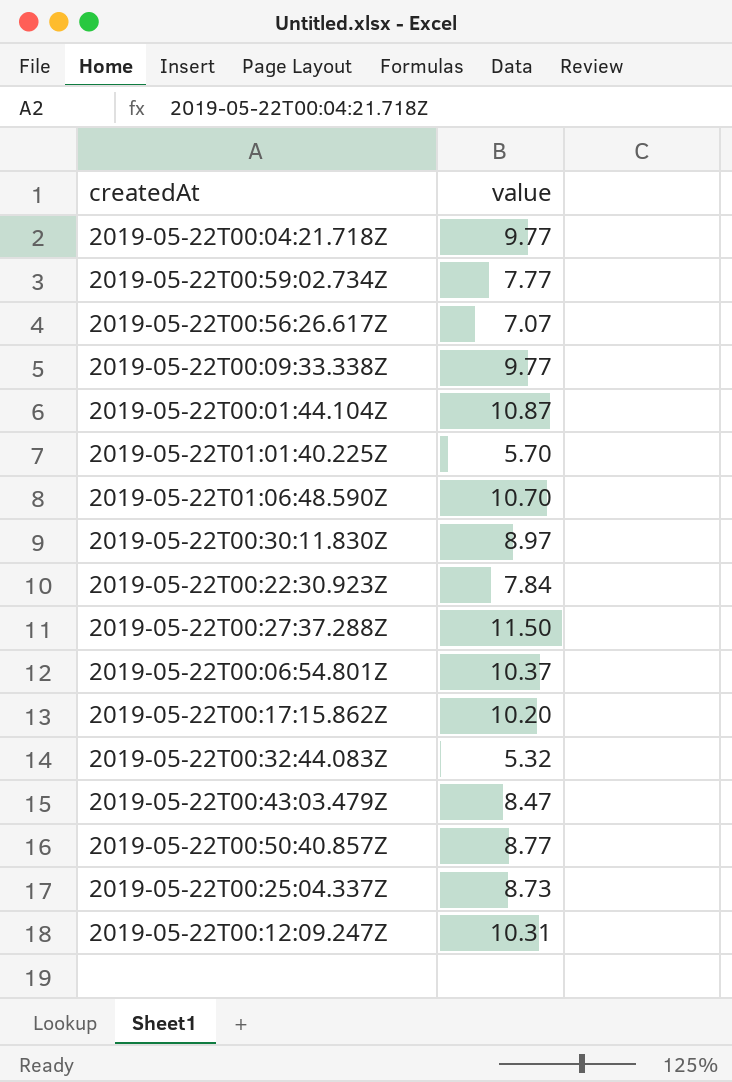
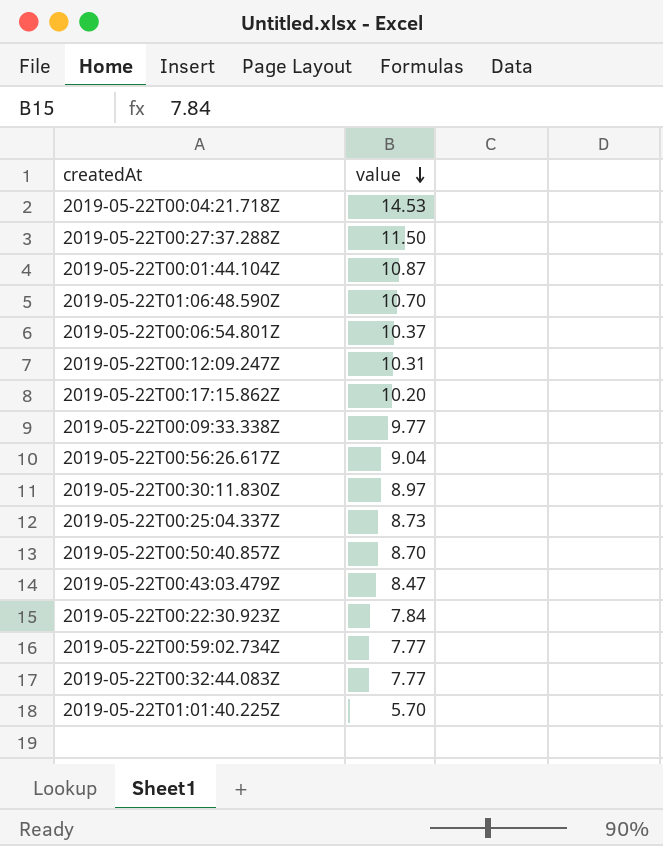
row order: none -> value descending
2019-05-22T00:04:21.718Z | value: 9.77 -> 14.53
2019-05-22T00:56:26.617Z | value: 7.07 -> 9.04
2019-05-22T00:50:40.857Z | value: 8.77 -> 8.70
2019-05-22T00:32:44.083Z | value: 5.32 -> 7.77

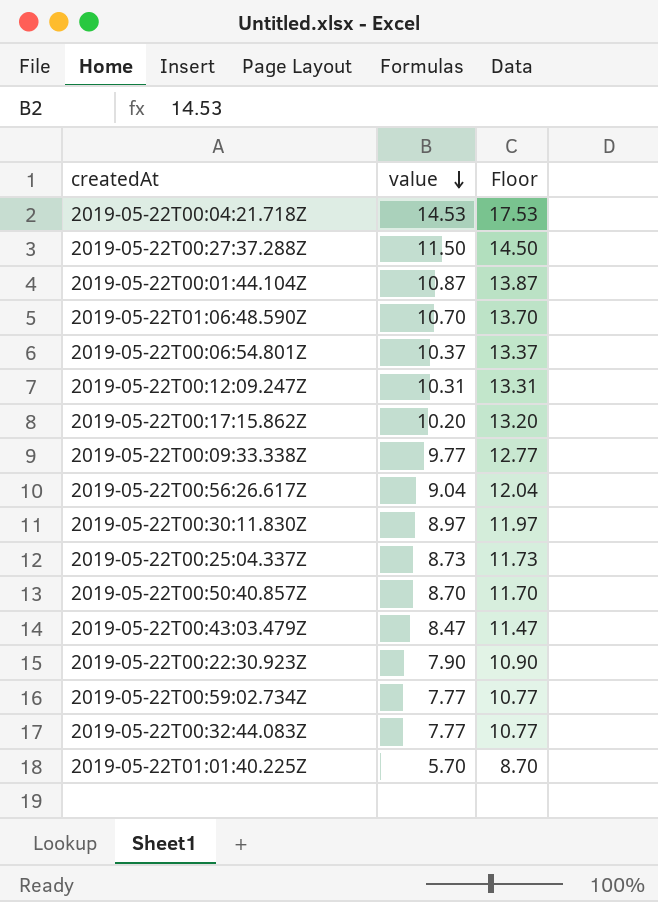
column Floor | formula: none -> [value] + 3
2019-05-22T00:22:30.923Z | value: 7.84 -> 7.90

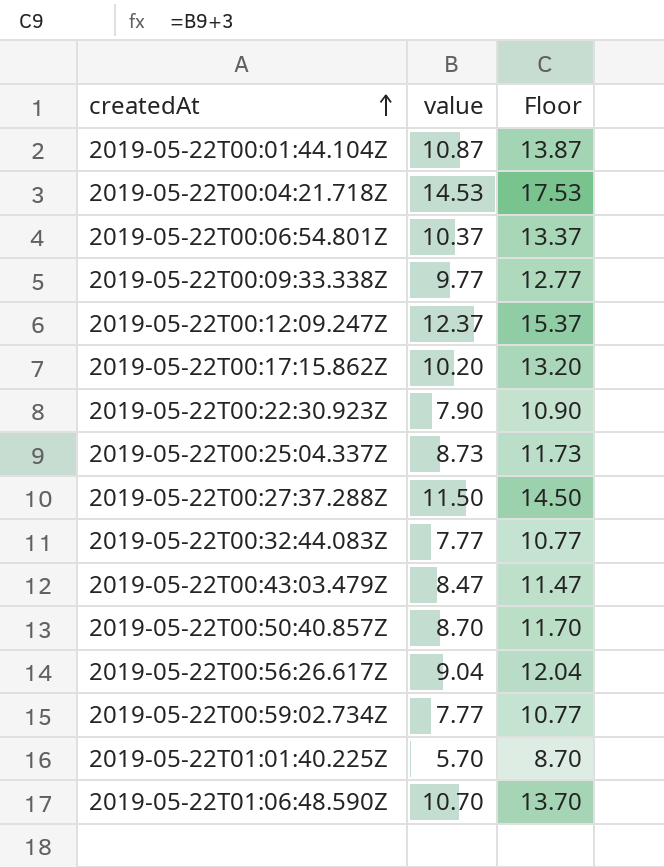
row order: value descending -> createdAt ascending
row 2019-05-22T00:30:11.830Z: 8.97 | 11.97 -> none
2019-05-22T00:12:09.247Z | value: 10.31 -> 12.37
2019-05-22T00:12:09.247Z | Floor: 13.31 -> 15.37

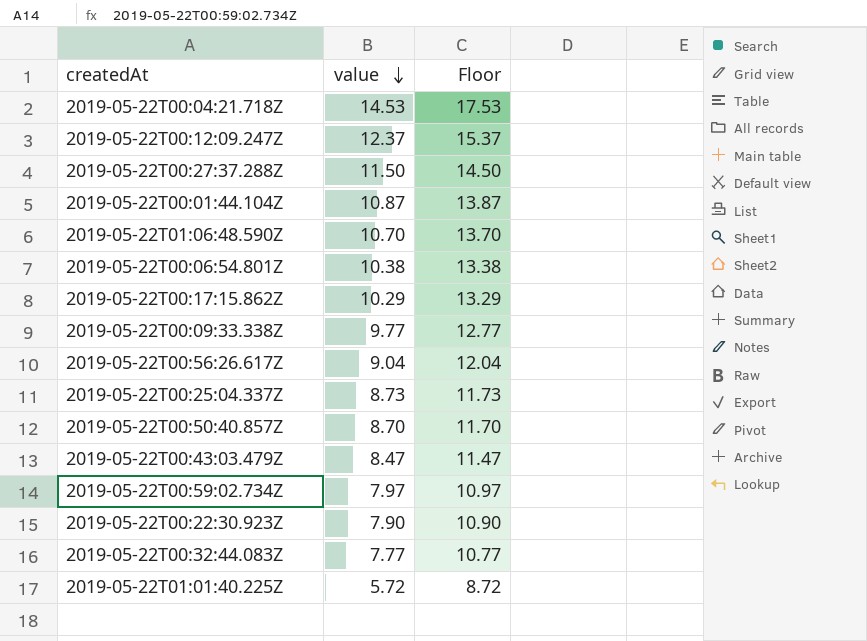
row order: createdAt ascending -> value descending
2019-05-22T00:06:54.801Z | value: 10.37 -> 10.38
2019-05-22T00:06:54.801Z | Floor: 13.37 -> 13.38
2019-05-22T00:17:15.862Z | value: 10.20 -> 10.29
2019-05-22T00:17:15.862Z | Floor: 13.20 -> 13.29
2019-05-22T00:59:02.734Z | value: 7.77 -> 7.97
2019-05-22T00:59:02.734Z | Floor: 10.77 -> 10.97
2019-05-22T01:01:40.225Z | value: 5.70 -> 5.72
2019-05-22T01:01:40.225Z | Floor: 8.70 -> 8.72

